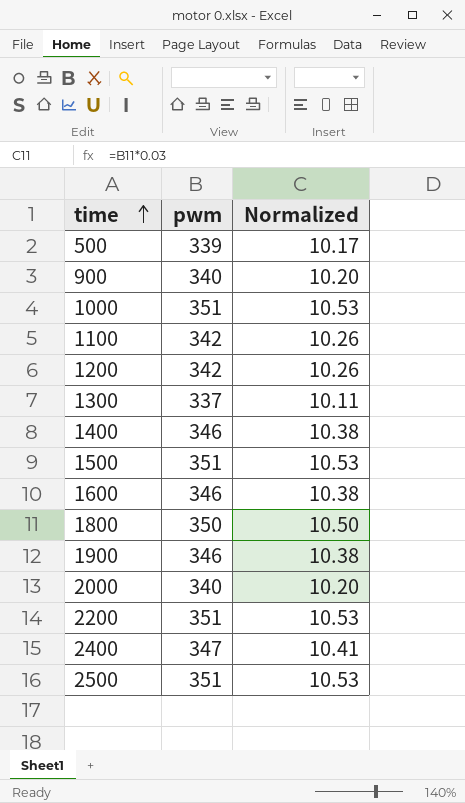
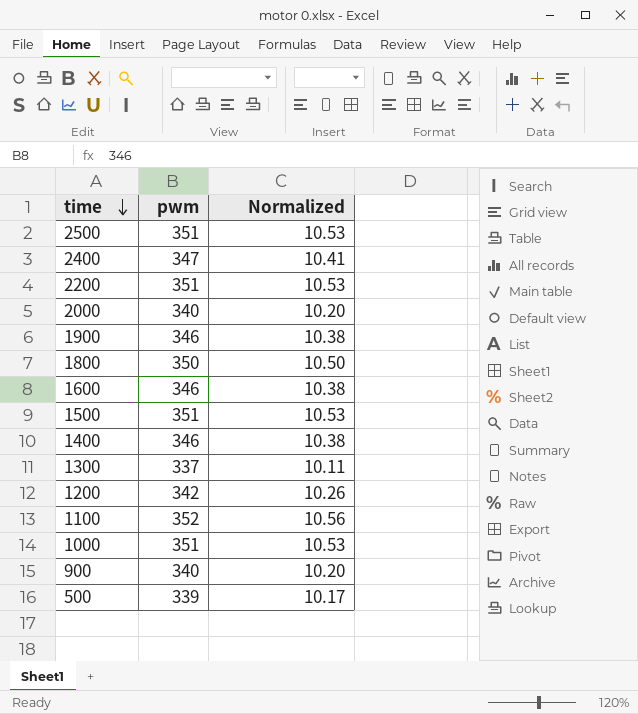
row order: time ascending -> time descending
1100 | pwm: 342 -> 352
1100 | Normalized: 10.26 -> 10.56

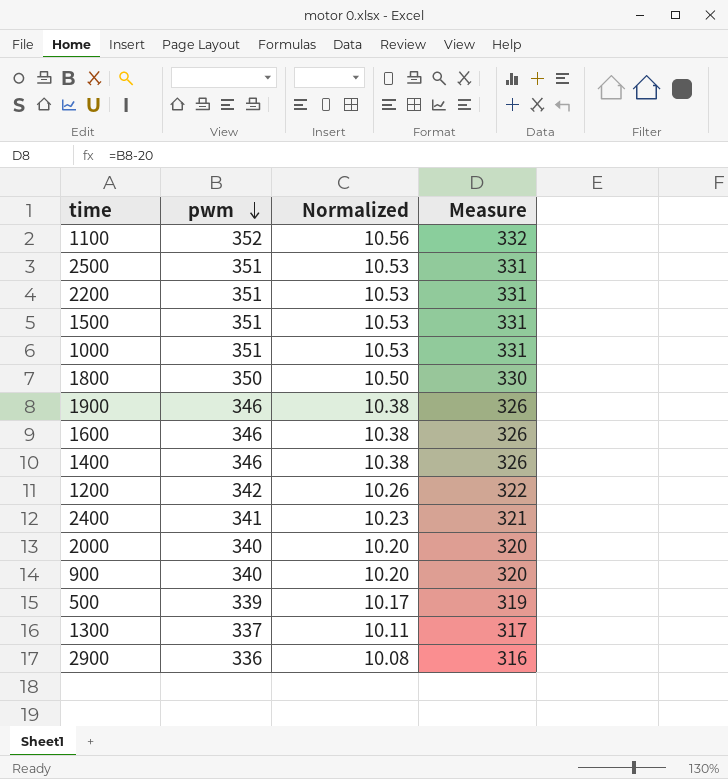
row order: time descending -> pwm descending
column Measure | formula: none -> [pwm] - 20
2400 | pwm: 347 -> 341
2400 | Normalized: 10.41 -> 10.23
row 2900: none -> 336 | 10.08 | 316

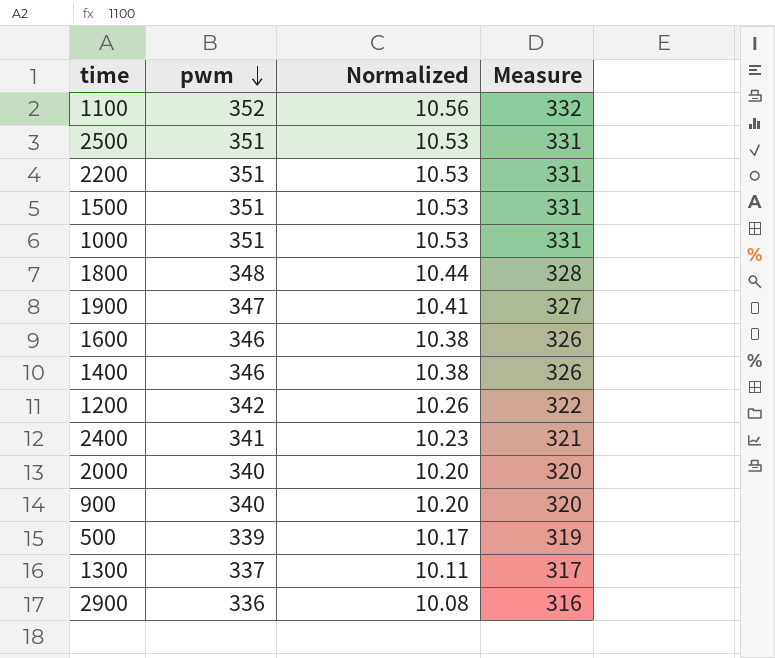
1800 | pwm: 350 -> 348
1800 | Normalized: 10.50 -> 10.44
1800 | Measure: 330 -> 328
1900 | pwm: 346 -> 347
1900 | Normalized: 10.38 -> 10.41
1900 | Measure: 326 -> 327

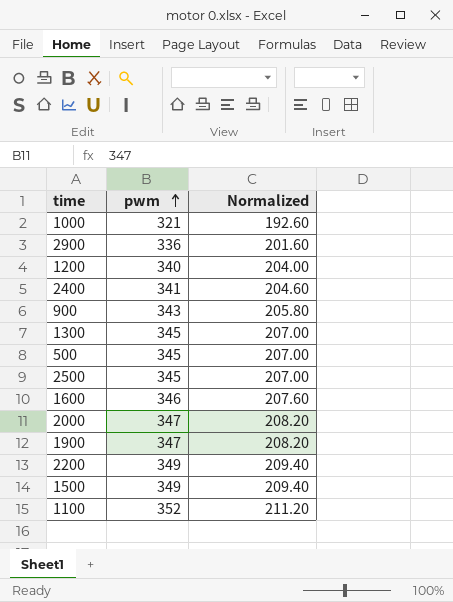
row order: pwm descending -> pwm ascending
column Measure | formula: [pwm] - 20 -> none
column Normalized | formula: [pwm] * 0.03 -> [pwm] * 0.6
row 1800: 348 | 10.44 | 328 -> none
row 1400: 346 | 10.38 | 326 -> none
1000 | pwm: 351 -> 321
1200 | pwm: 342 -> 340
900 | pwm: 340 -> 343
1300 | pwm: 337 -> 345
500 | pwm: 339 -> 345
2500 | pwm: 351 -> 345
2000 | pwm: 340 -> 347
2200 | pwm: 351 -> 349
1500 | pwm: 351 -> 349

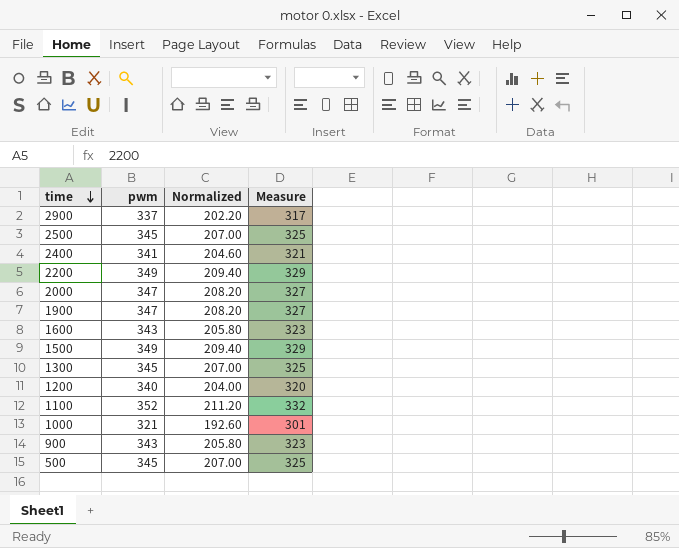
row order: pwm ascending -> time descending
column Measure | formula: none -> [pwm] - 20
2900 | pwm: 336 -> 337
2900 | Normalized: 201.60 -> 202.20
1600 | pwm: 346 -> 343
1600 | Normalized: 207.60 -> 205.80

